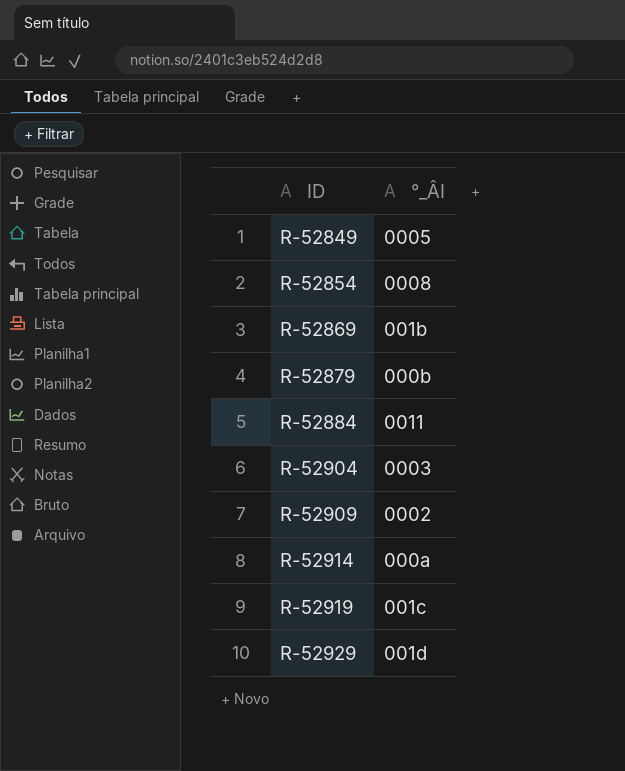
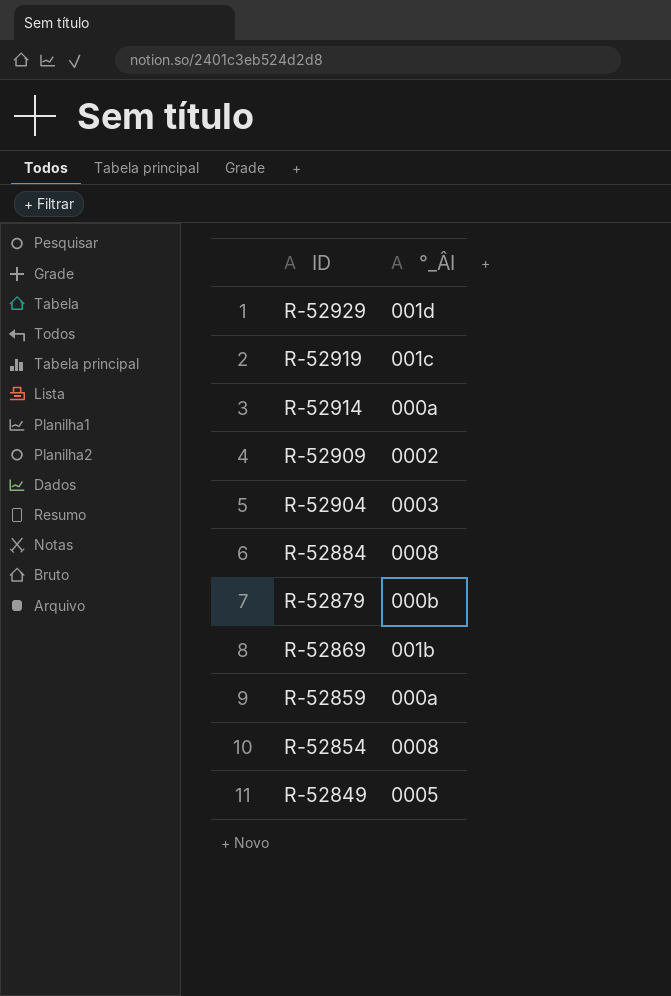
row order: ID ascending -> ID descending
R-52884 | °_ÂI: 0011 -> 0008
row R-52859: none -> 000a

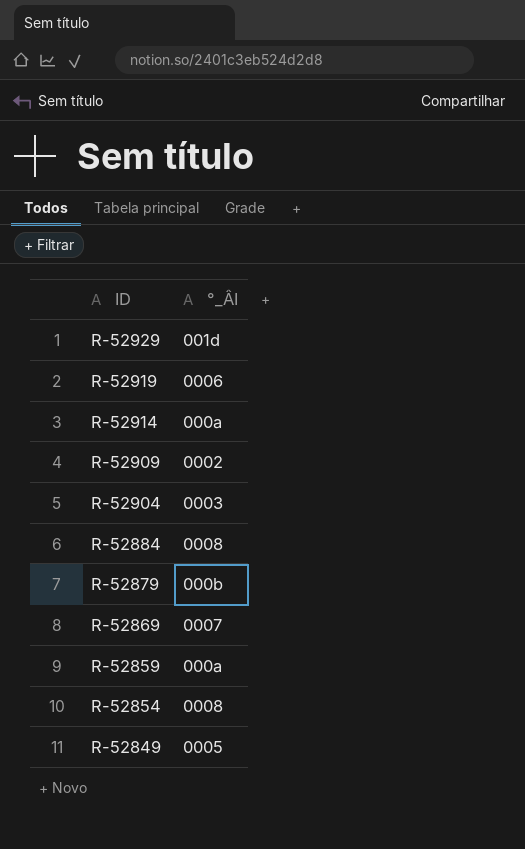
R-52919 | °_ÂI: 001c -> 0006
R-52869 | °_ÂI: 001b -> 0007

